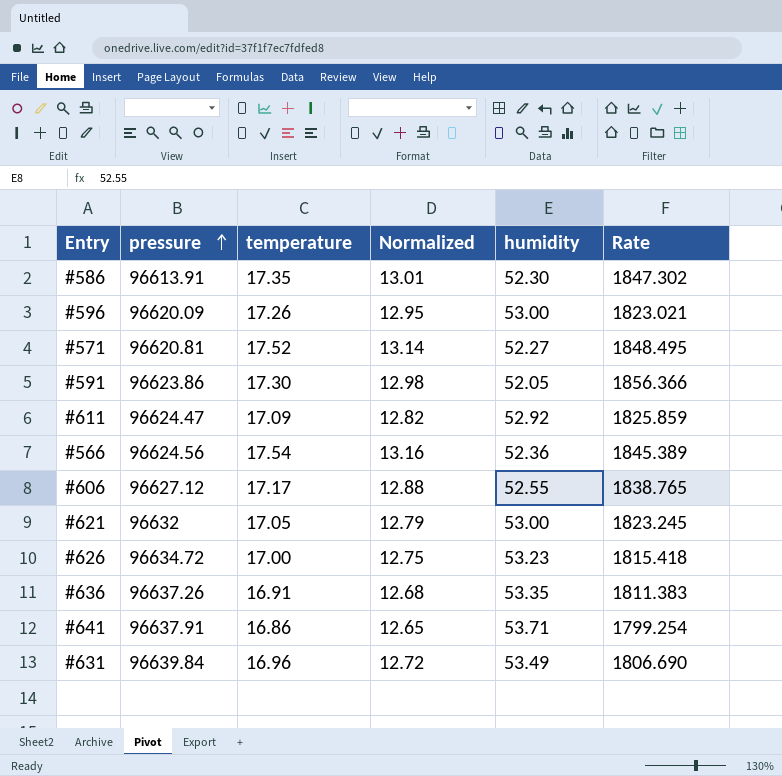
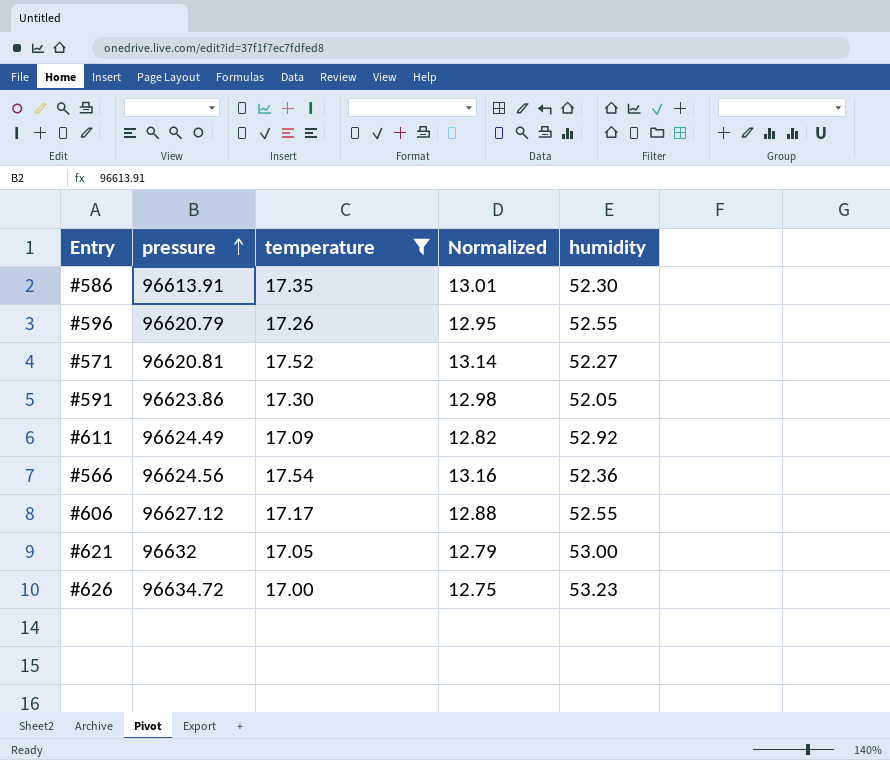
filter: none -> temperature >= 17.00
column Rate | formula: [pressure] / [humidity] -> none
#596 | pressure: 96620.09 -> 96620.79
#596 | humidity: 53.00 -> 52.55
#611 | pressure: 96624.47 -> 96624.49

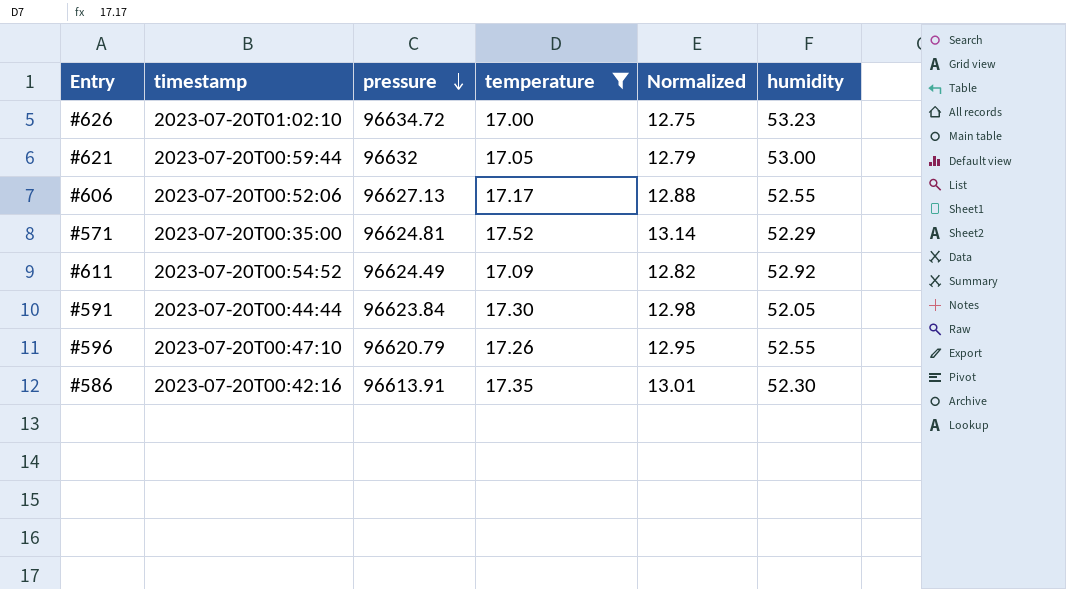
row order: pressure ascending -> pressure descending
column timestamp | position: none -> 2
row #566: 96624.56 | 17.54 | 13.16 | 52.36 -> none
#606 | pressure: 96627.12 -> 96627.13
#571 | pressure: 96620.81 -> 96624.81
#571 | humidity: 52.27 -> 52.29
#591 | pressure: 96623.86 -> 96623.84

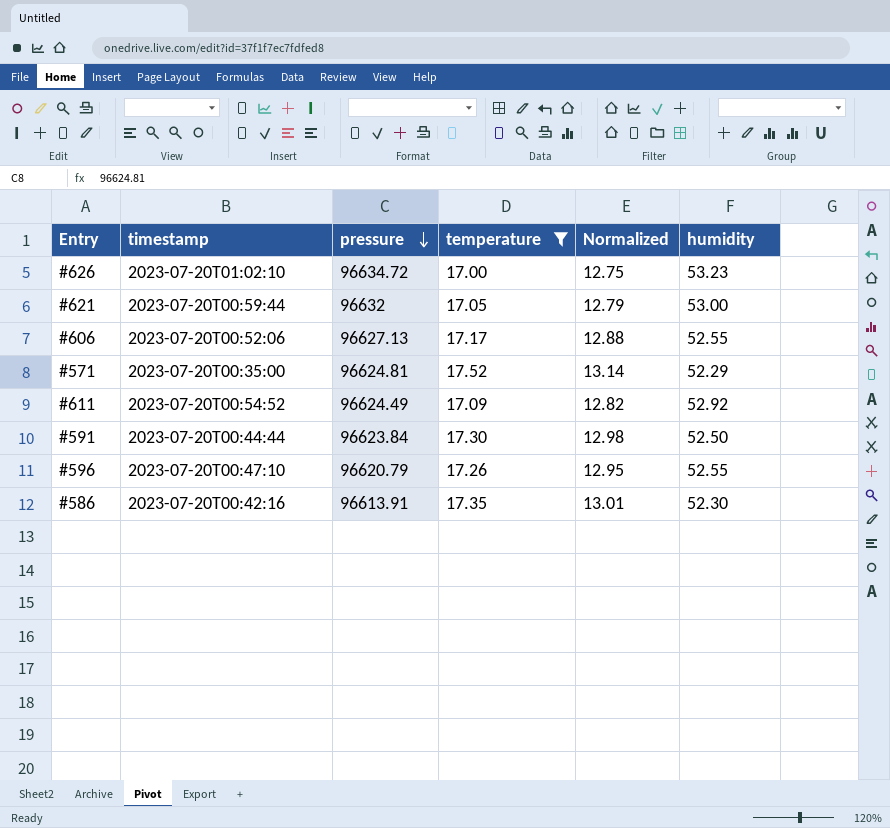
#591 | humidity: 52.05 -> 52.50

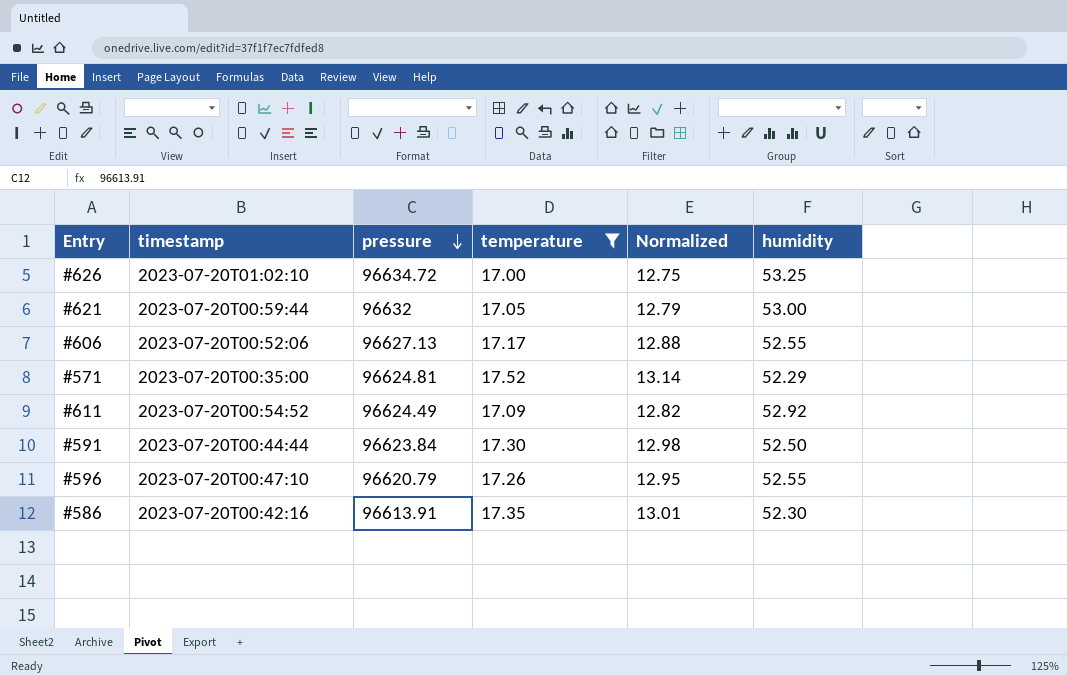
#626 | humidity: 53.23 -> 53.25

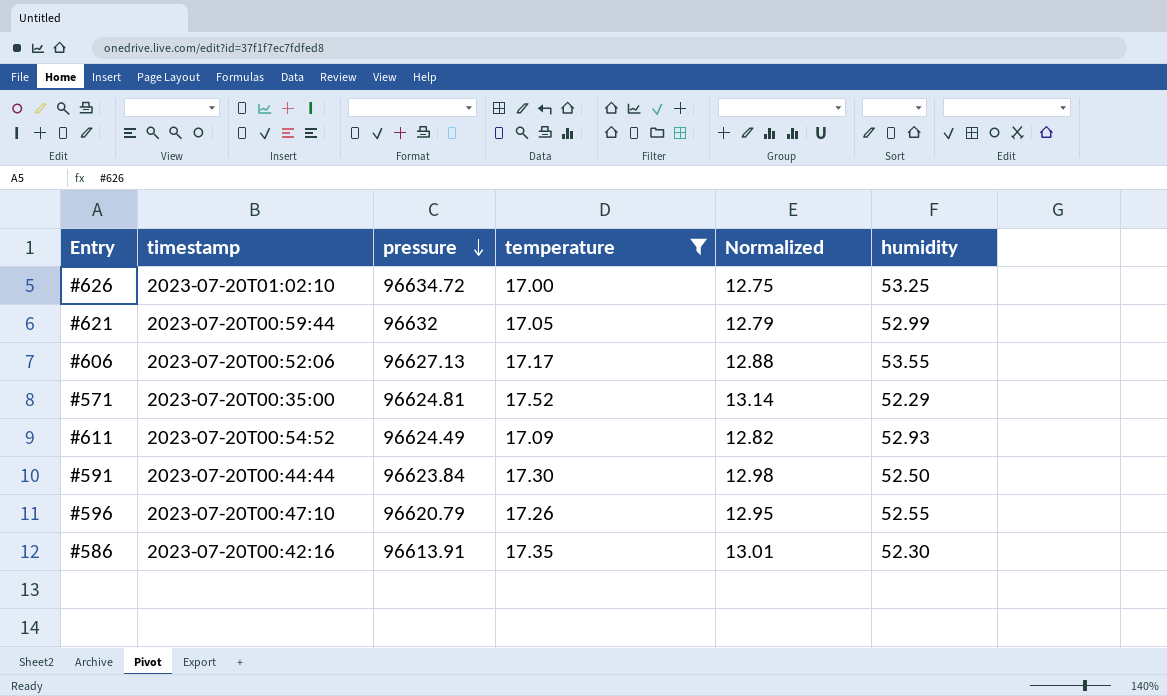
#621 | humidity: 53.00 -> 52.99
#606 | humidity: 52.55 -> 53.55
#611 | humidity: 52.92 -> 52.93

